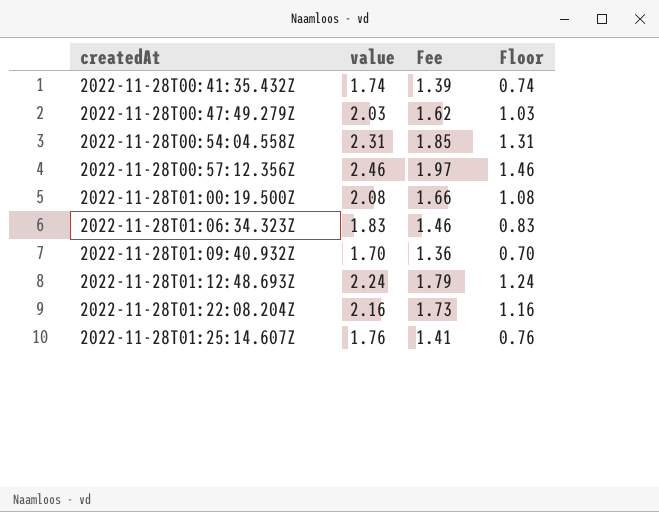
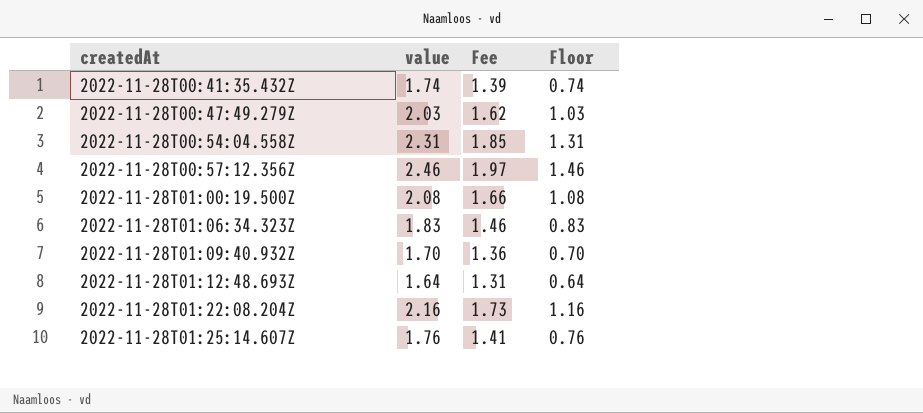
2022-11-28T01:12:48.693Z | value: 2.24 -> 1.64
2022-11-28T01:12:48.693Z | Fee: 1.79 -> 1.31
2022-11-28T01:12:48.693Z | Floor: 1.24 -> 0.64

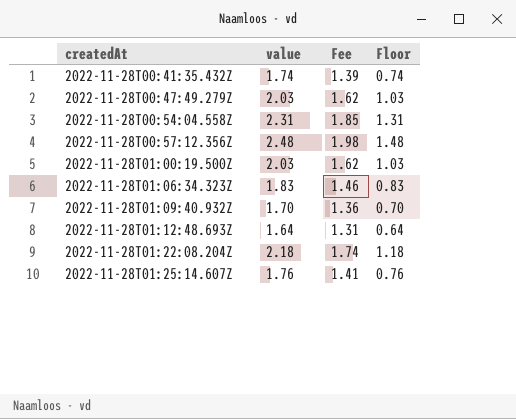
2022-11-28T00:57:12.356Z | value: 2.46 -> 2.48
2022-11-28T00:57:12.356Z | Fee: 1.97 -> 1.98
2022-11-28T00:57:12.356Z | Floor: 1.46 -> 1.48
2022-11-28T01:00:19.500Z | value: 2.08 -> 2.03
2022-11-28T01:00:19.500Z | Fee: 1.66 -> 1.62
2022-11-28T01:00:19.500Z | Floor: 1.08 -> 1.03
2022-11-28T01:22:08.204Z | value: 2.16 -> 2.18
2022-11-28T01:22:08.204Z | Fee: 1.73 -> 1.74
2022-11-28T01:22:08.204Z | Floor: 1.16 -> 1.18

